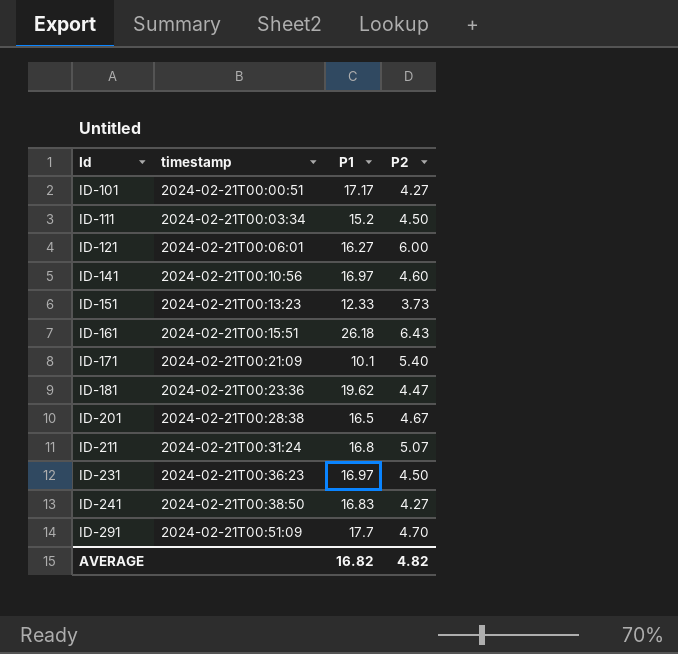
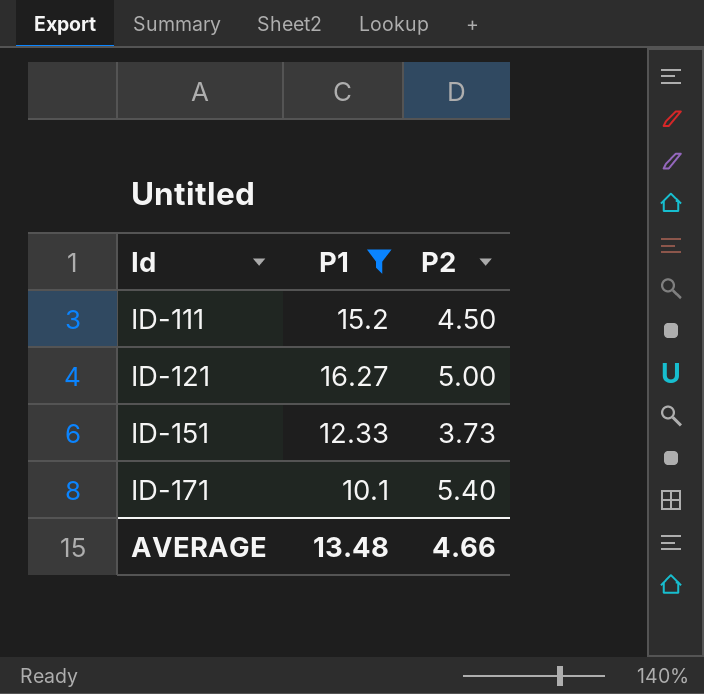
filter: none -> P1 <= 16.27
column timestamp | position: 2 -> none
ID-121 | P2: 6.00 -> 5.00
AVERAGE | P1: 16.82 -> 13.48
AVERAGE | P2: 4.82 -> 4.66

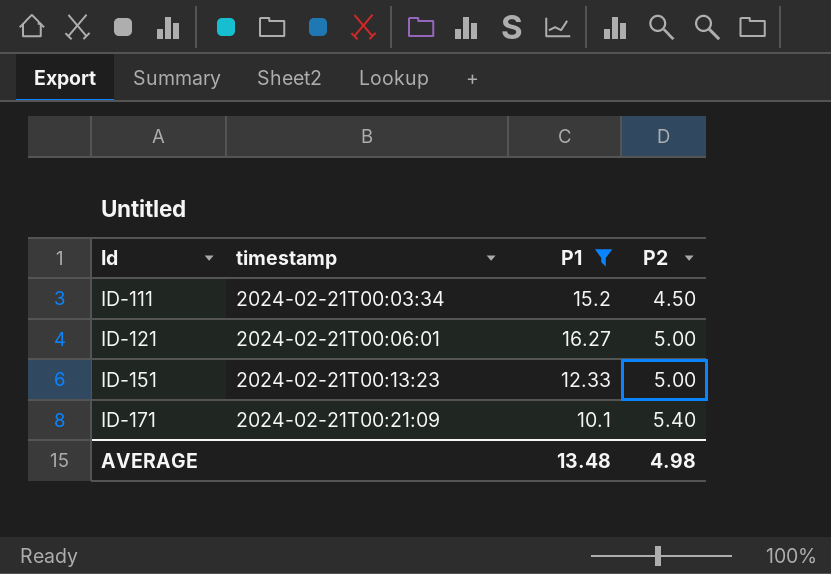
column timestamp | position: none -> 2
ID-151 | P2: 3.73 -> 5.00
AVERAGE | P2: 4.66 -> 4.98

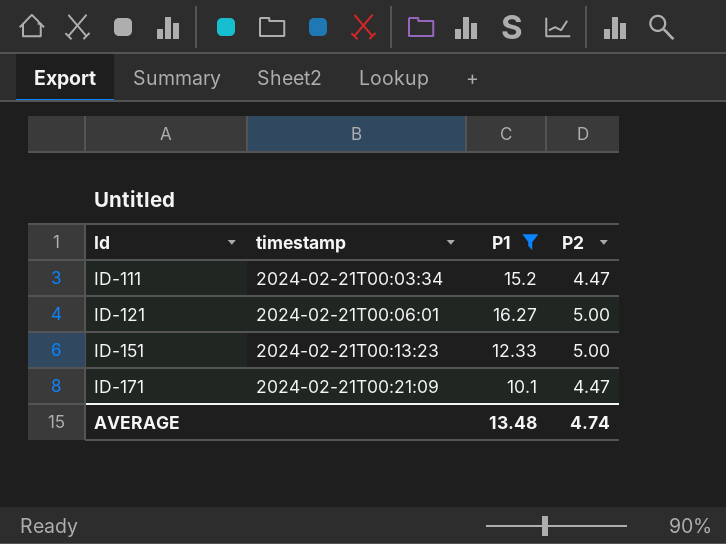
ID-111 | P2: 4.50 -> 4.47
ID-171 | P2: 5.40 -> 4.47
AVERAGE | P2: 4.98 -> 4.74

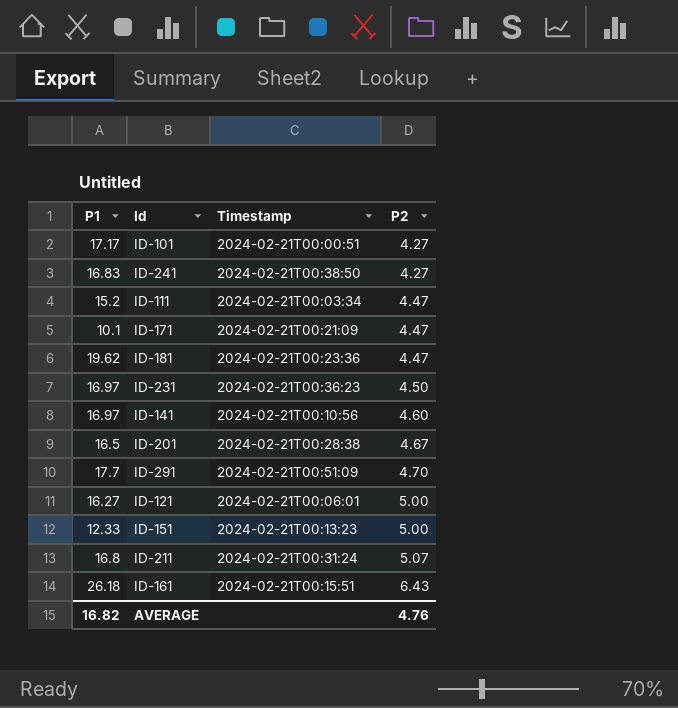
filter: P1 <= 16.27 -> none
row order: Id ascending -> P2 ascending
column P1 | position: 3 -> 1
column name: timestamp -> Timestamp
AVERAGE | P1: 13.48 -> 16.82
AVERAGE | P2: 4.74 -> 4.76

